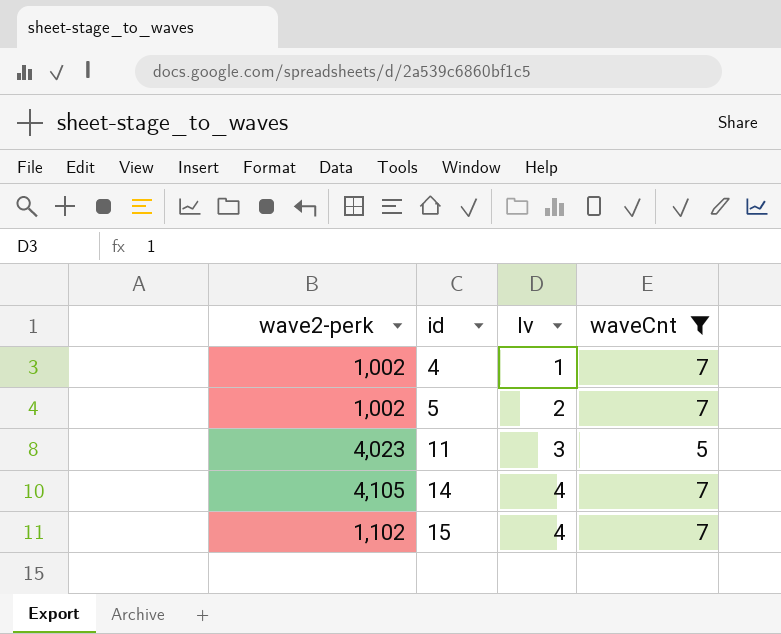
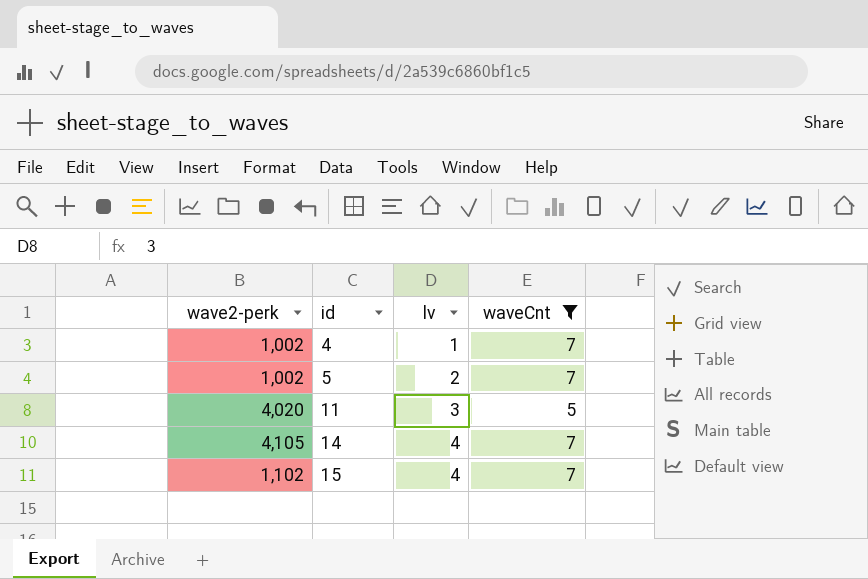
11 | wave2-perk: 4,023 -> 4,020

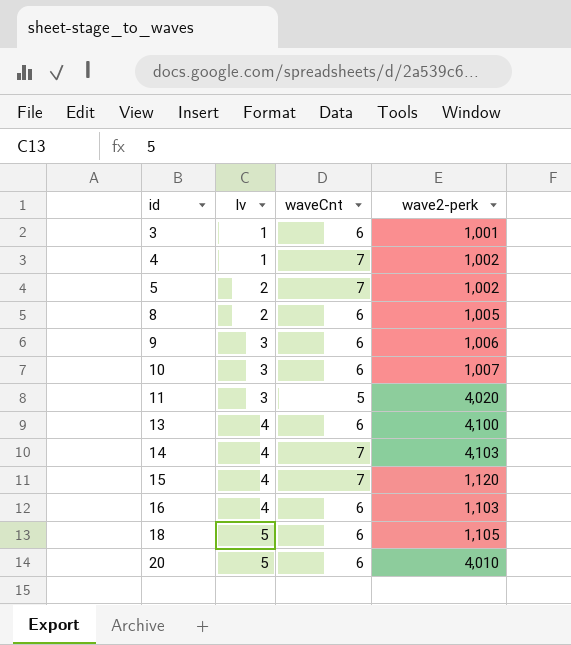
filter: waveCnt != 6 -> none
column wave2-perk | position: 1 -> 4
14 | wave2-perk: 4,105 -> 4,103
15 | wave2-perk: 1,102 -> 1,120

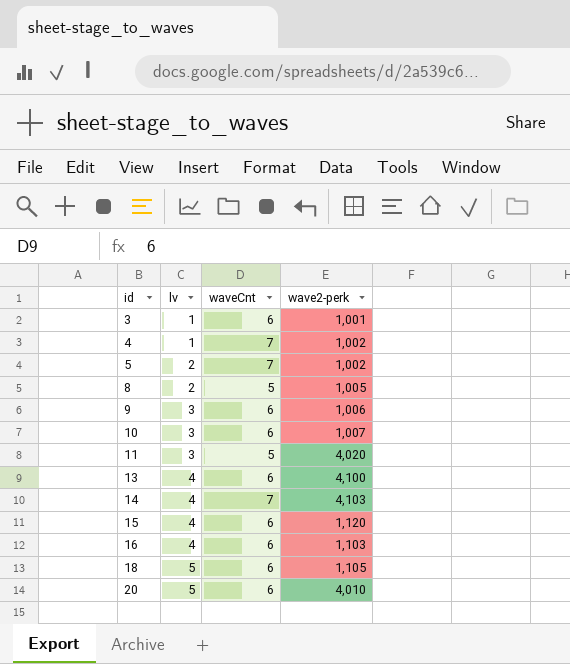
8 | waveCnt: 6 -> 5
15 | waveCnt: 7 -> 6

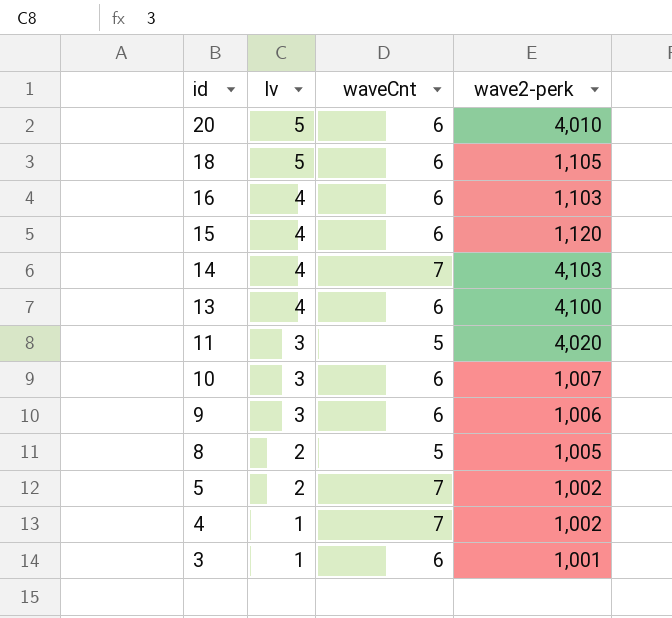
row order: id ascending -> id descending

